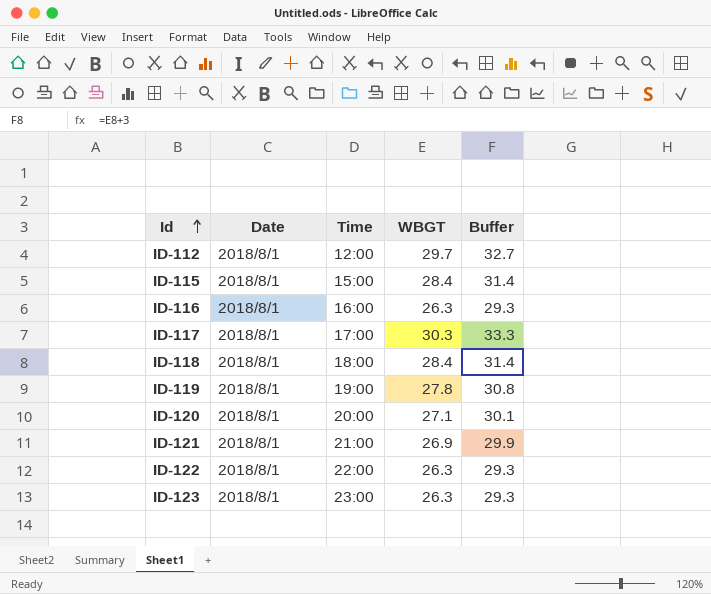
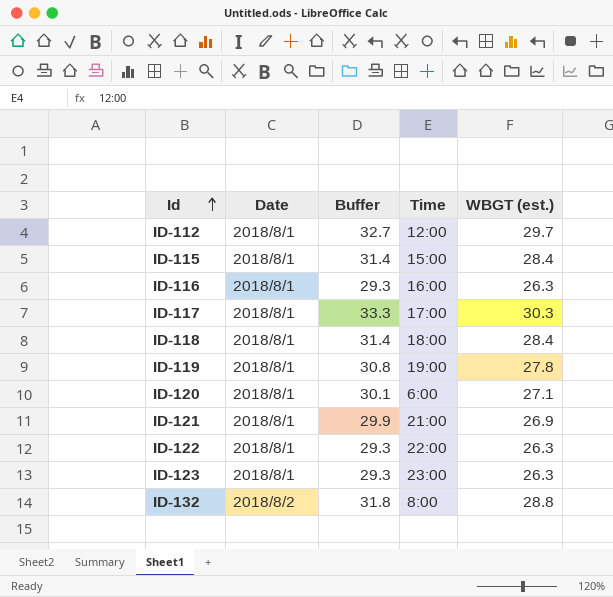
column Buffer | position: 5 -> 3
column name: WBGT -> WBGT (est.)
ID-120 | Time: 20:00 -> 6:00
row ID-132: none -> 2018/8/2 | 31.8 | 8:00 | 28.8

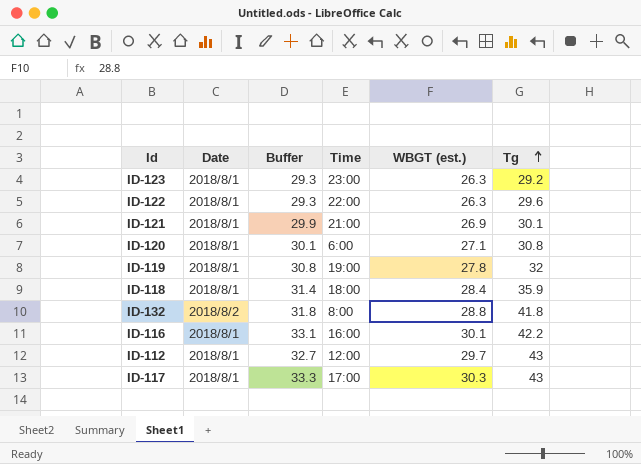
row order: Id ascending -> Tg ascending
column Tg | position: none -> 6
row ID-115: 2018/8/1 | 31.4 | 15:00 | 28.4 -> none
ID-116 | Buffer: 29.3 -> 33.1
ID-116 | WBGT (est.): 26.3 -> 30.1

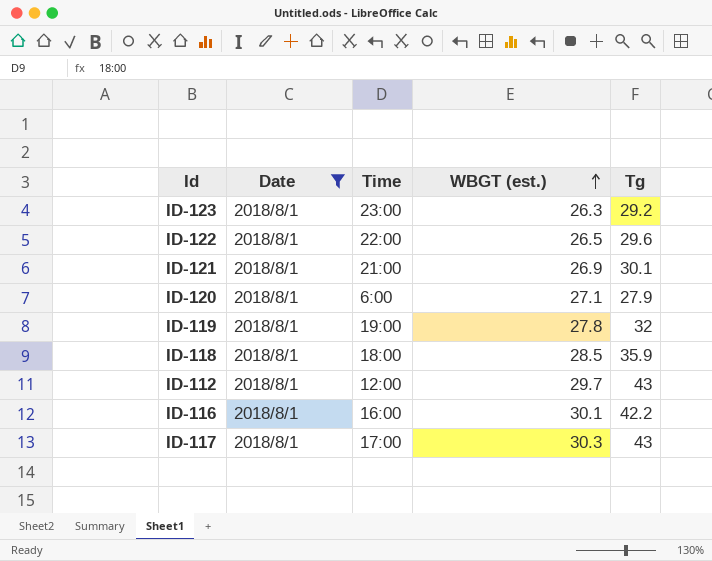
filter: none -> Date = 2018/8/1
row order: Tg ascending -> WBGT (est.) ascending
column Buffer | formula: [WBGT (est.)] + 3 -> none
ID-122 | WBGT (est.): 26.3 -> 26.5
ID-120 | Tg: 30.8 -> 27.9
ID-118 | WBGT (est.): 28.4 -> 28.5

